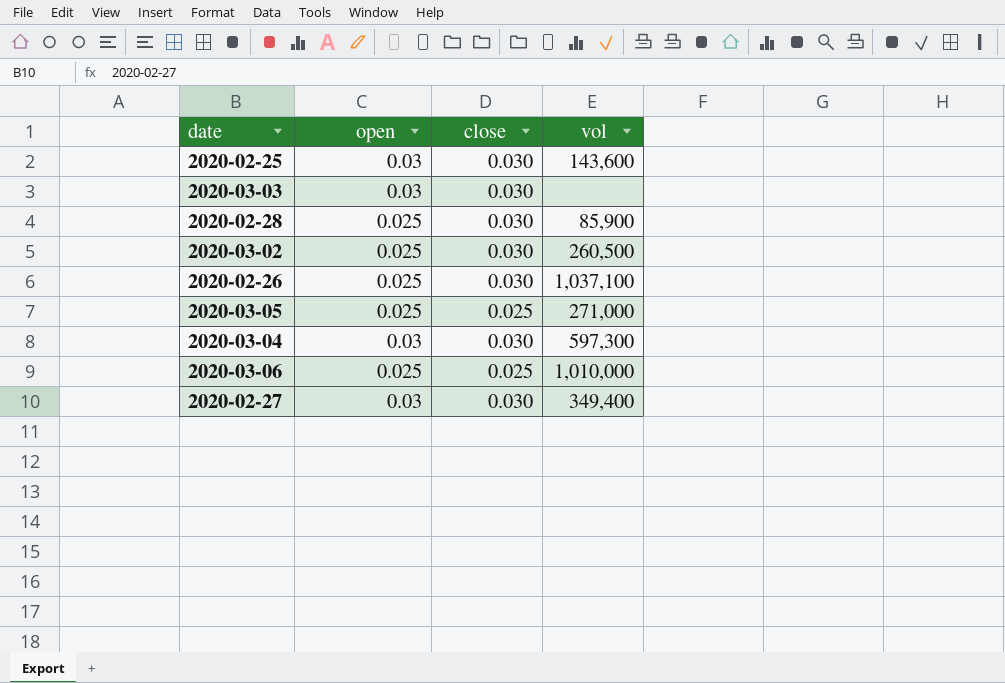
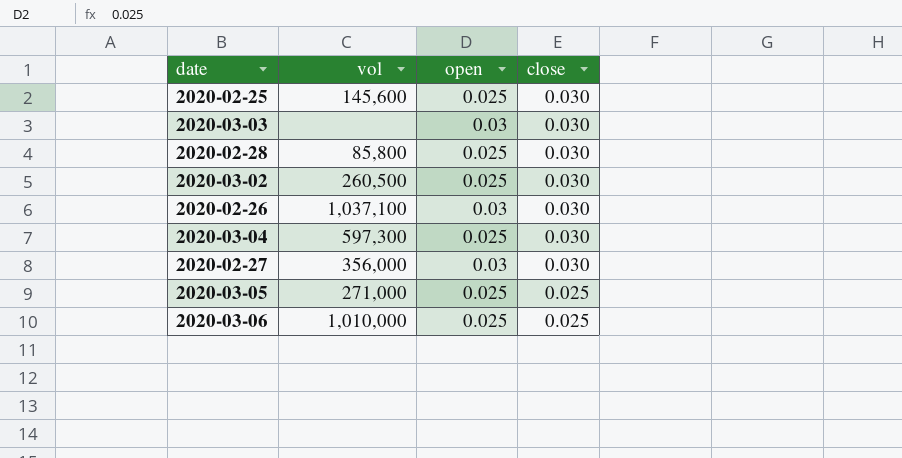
row order: none -> close descending
column vol | position: 4 -> 2
2020-02-25 | vol: 143,600 -> 145,600
2020-02-25 | open: 0.03 -> 0.025
2020-02-28 | vol: 85,900 -> 85,800
2020-02-26 | open: 0.025 -> 0.03
2020-03-04 | open: 0.03 -> 0.025
2020-02-27 | vol: 349,400 -> 356,000

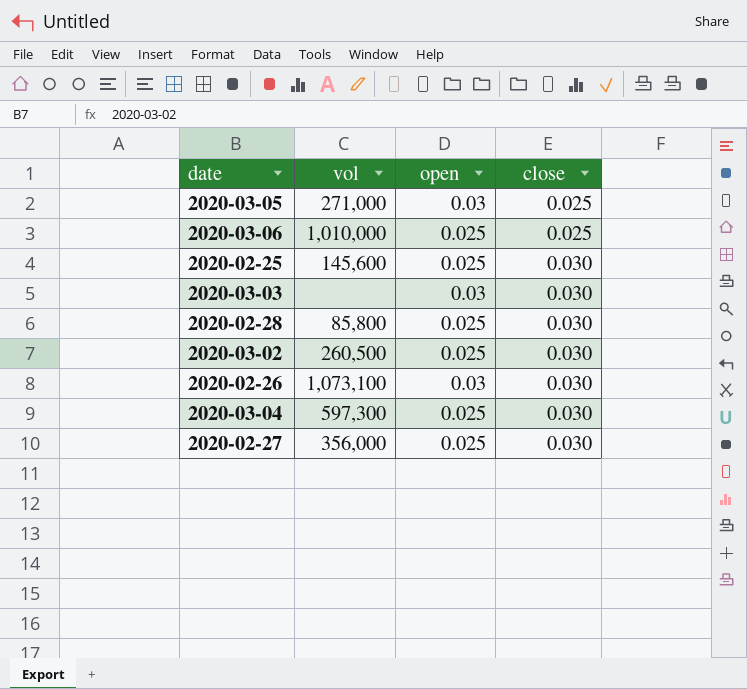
row order: close descending -> close ascending
2020-03-05 | open: 0.025 -> 0.03
2020-02-26 | vol: 1,037,100 -> 1,073,100
2020-02-27 | open: 0.03 -> 0.025

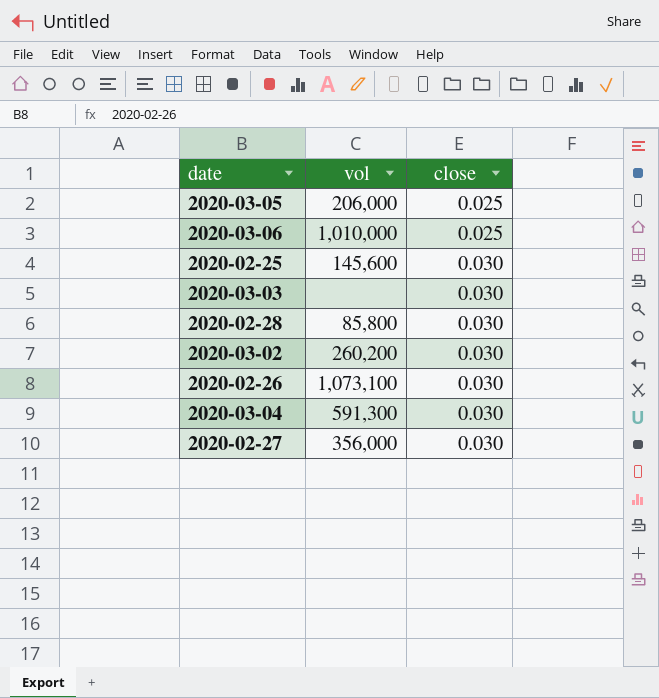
column open | position: 3 -> none
2020-03-05 | vol: 271,000 -> 206,000
2020-03-02 | vol: 260,500 -> 260,200
2020-03-04 | vol: 597,300 -> 591,300

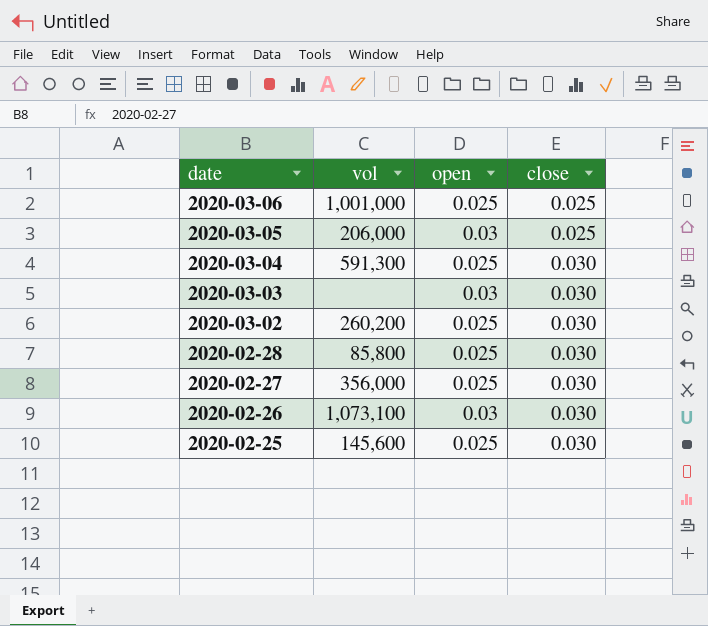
row order: close ascending -> date descending
column open | position: none -> 3
2020-03-06 | vol: 1,010,000 -> 1,001,000

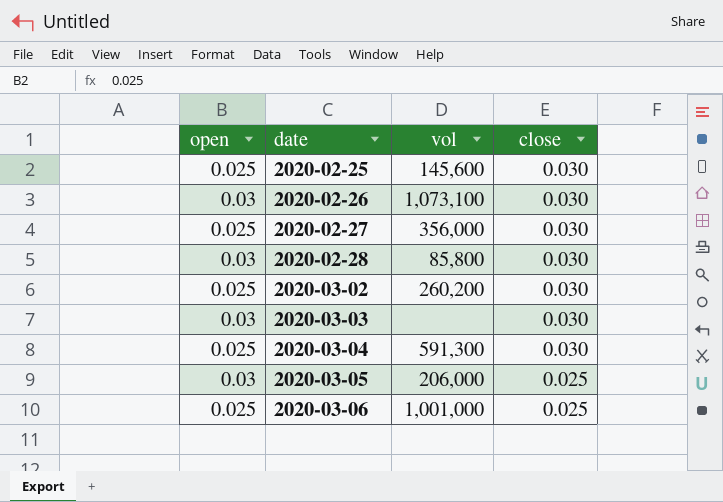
row order: date descending -> date ascending
column open | position: 3 -> 1
2020-02-28 | open: 0.025 -> 0.03

